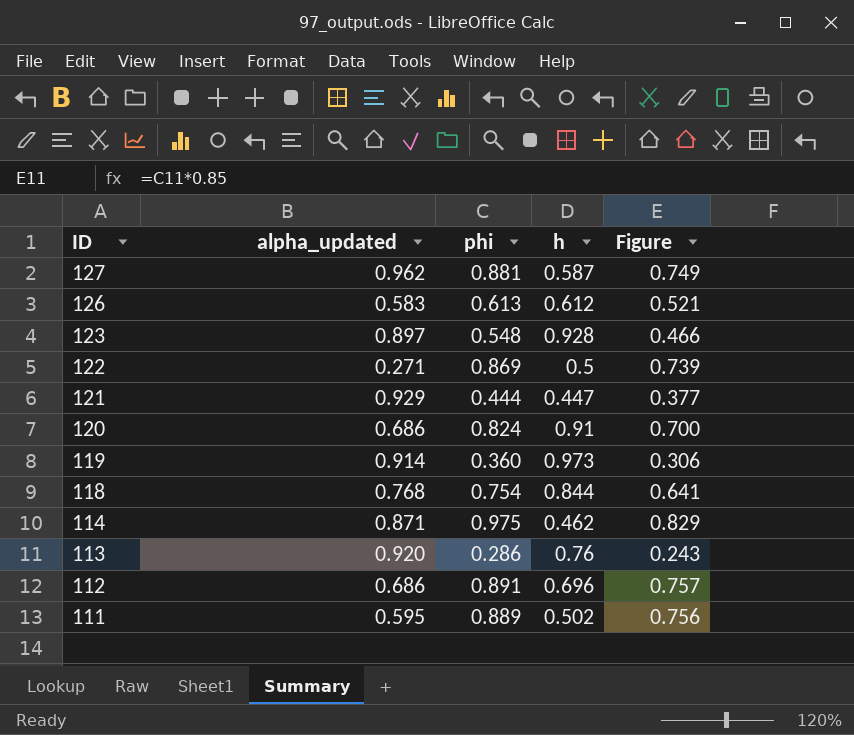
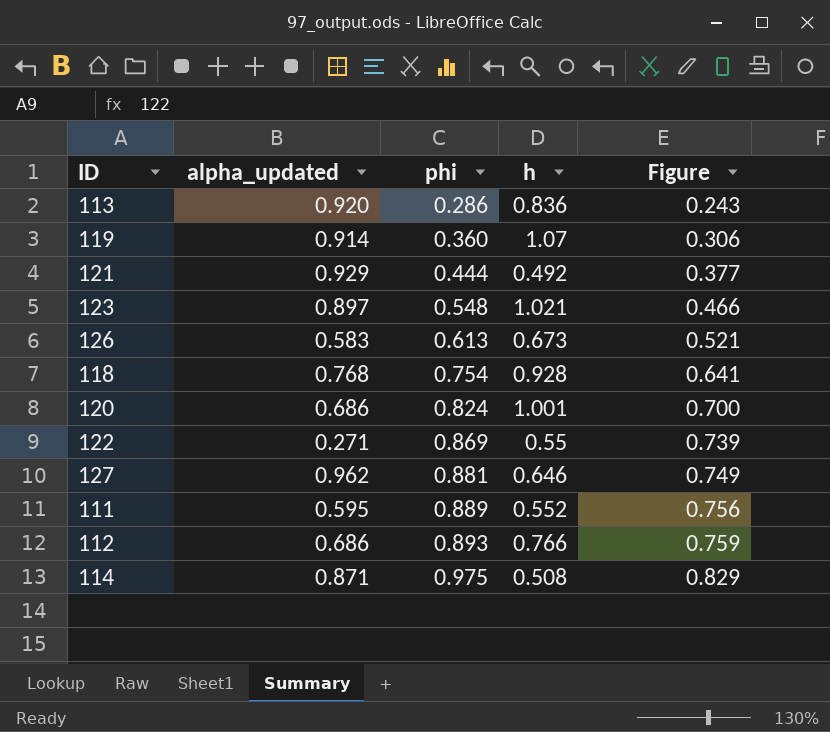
row order: ID descending -> phi ascending
113 | h: 0.76 -> 0.836
119 | h: 0.973 -> 1.07
121 | h: 0.447 -> 0.492
123 | h: 0.928 -> 1.021
126 | h: 0.612 -> 0.673
118 | h: 0.844 -> 0.928
120 | h: 0.91 -> 1.001
122 | h: 0.5 -> 0.55
127 | h: 0.587 -> 0.646
111 | h: 0.502 -> 0.552
112 | phi: 0.891 -> 0.893
112 | h: 0.696 -> 0.766
112 | Figure: 0.757 -> 0.759
114 | h: 0.462 -> 0.508

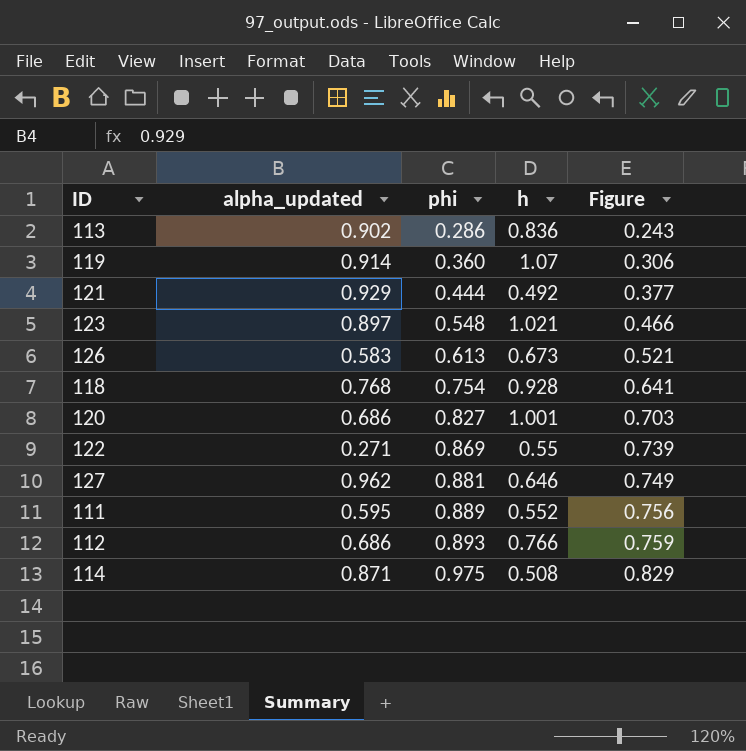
113 | alpha_updated: 0.920 -> 0.902
120 | phi: 0.824 -> 0.827
120 | Figure: 0.700 -> 0.703

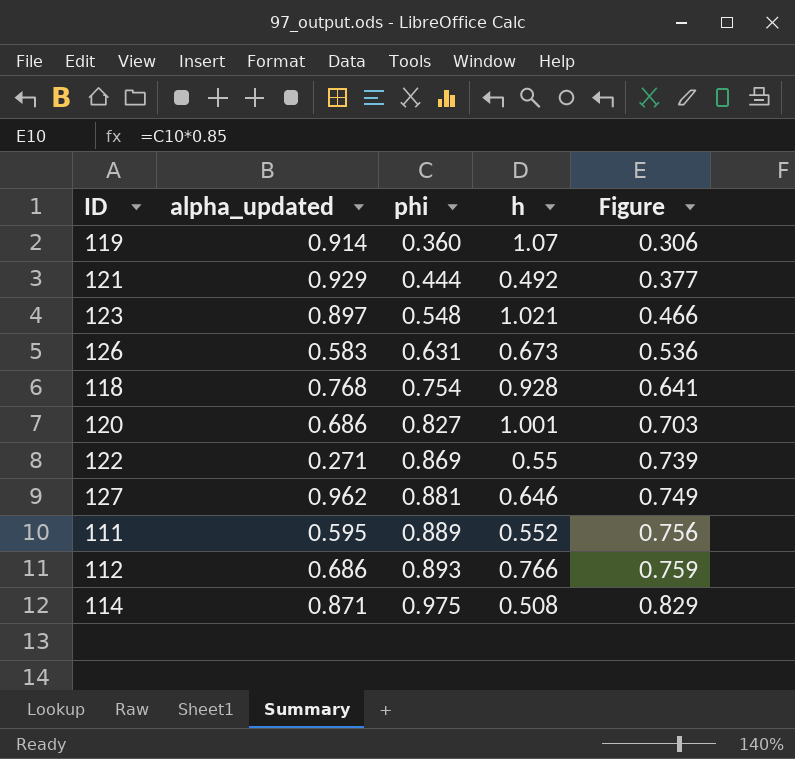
row 113: 0.902 | 0.286 | 0.836 | 0.243 -> none
126 | phi: 0.613 -> 0.631
126 | Figure: 0.521 -> 0.536

